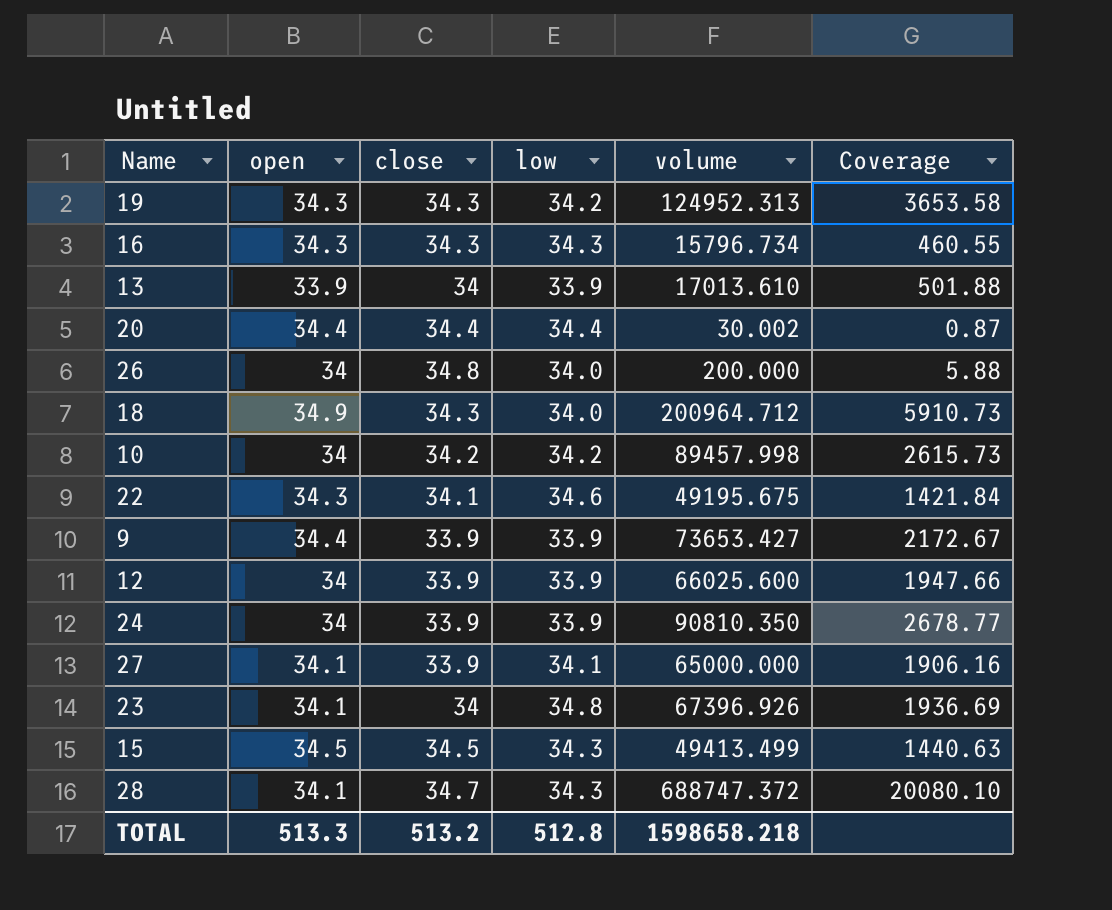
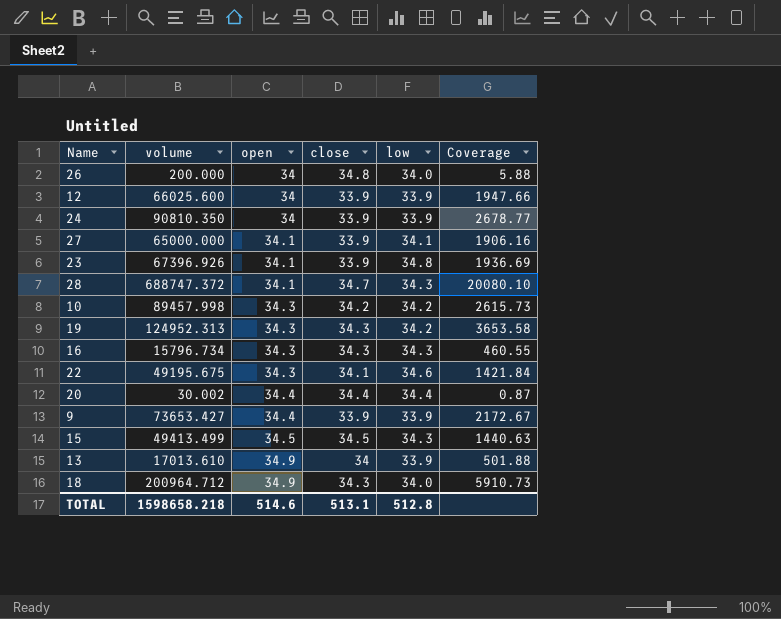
row order: none -> open ascending
column volume | position: 5 -> 2
23 | close: 34 -> 33.9
10 | open: 34 -> 34.3
13 | open: 33.9 -> 34.9
TOTAL | open: 513.3 -> 514.6
TOTAL | close: 513.2 -> 513.1

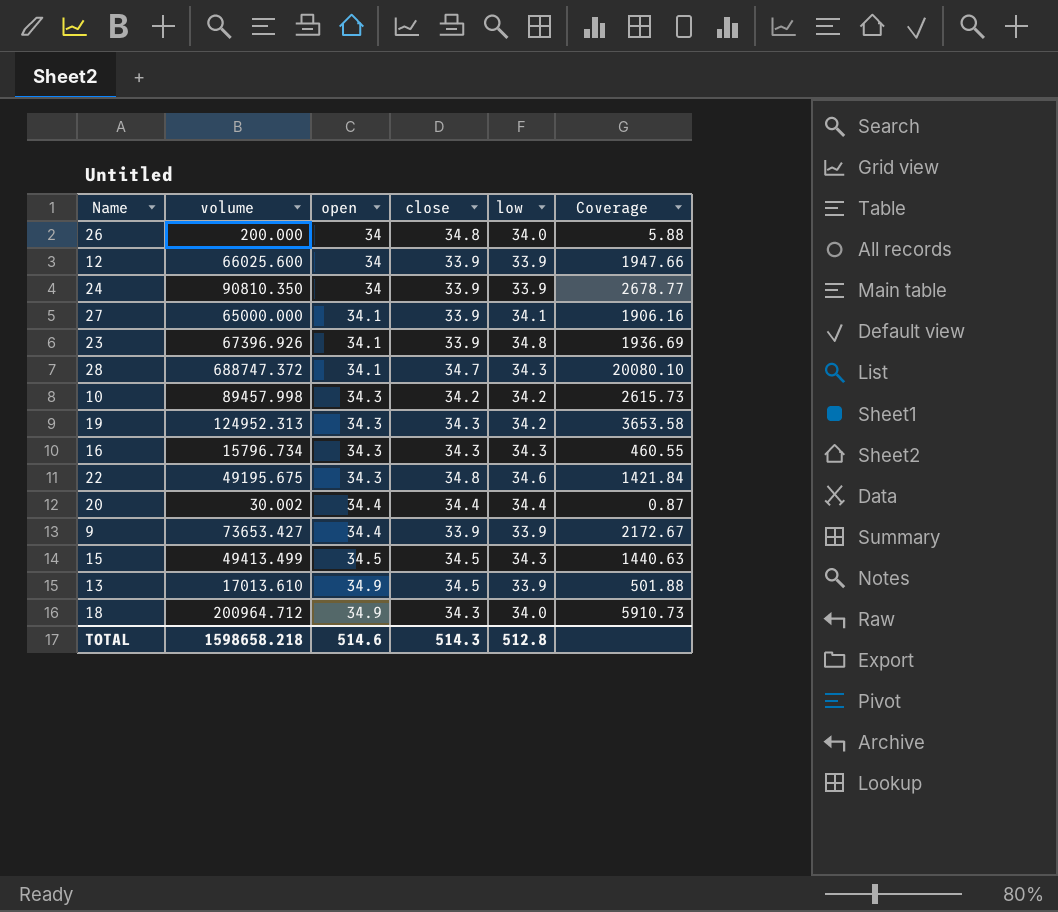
22 | close: 34.1 -> 34.8
13 | close: 34 -> 34.5
TOTAL | close: 513.1 -> 514.3

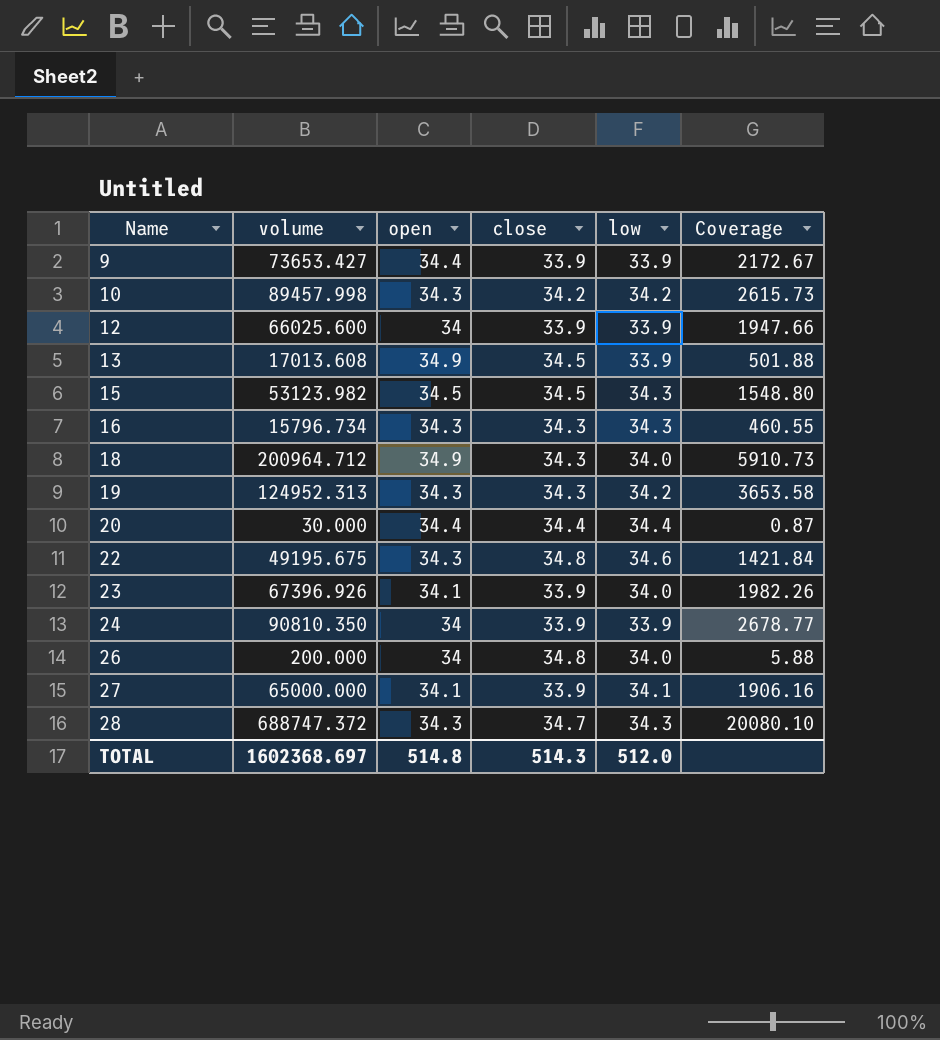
row order: open ascending -> Name ascending
13 | volume: 17013.610 -> 17013.608
15 | volume: 49413.499 -> 53123.982
15 | Coverage: 1440.63 -> 1548.80
20 | volume: 30.002 -> 30.000
23 | low: 34.8 -> 34.0
23 | Coverage: 1936.69 -> 1982.26
28 | open: 34.1 -> 34.3
TOTAL | volume: 1598658.218 -> 1602368.697
TOTAL | open: 514.6 -> 514.8
TOTAL | low: 512.8 -> 512.0

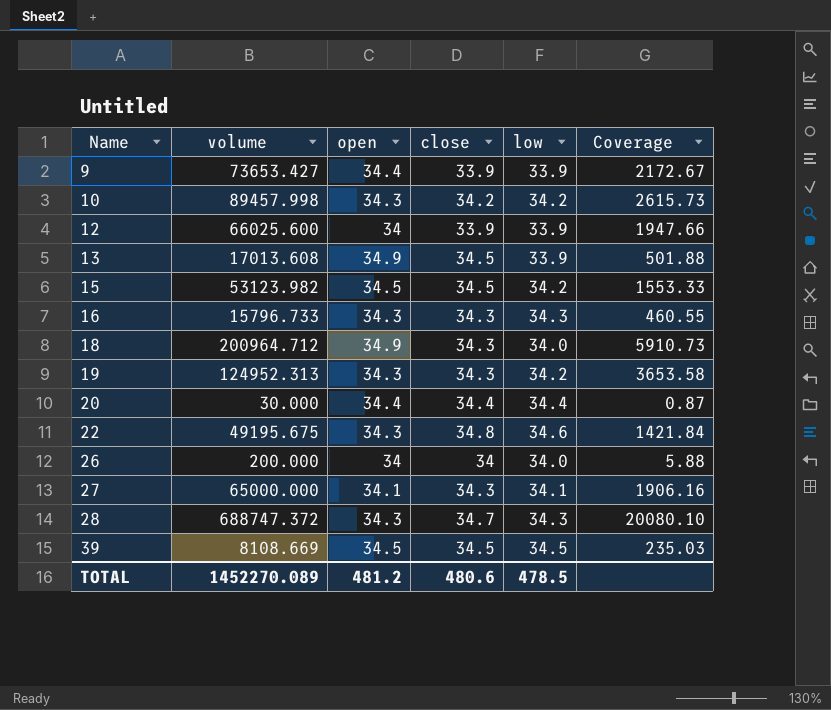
row 23: 67396.926 | 34.1 | 33.9 | 34.0 | 1982.26 -> none
row 24: 90810.350 | 34 | 33.9 | 33.9 | 2678.77 -> none
15 | low: 34.3 -> 34.2
15 | Coverage: 1548.80 -> 1553.33
16 | volume: 15796.734 -> 15796.733
26 | close: 34.8 -> 34
27 | close: 33.9 -> 34.3
row 39: none -> 8108.669 | 34.5 | 34.5 | 34.5 | 235.03
TOTAL | volume: 1602368.697 -> 1452270.089
TOTAL | open: 514.8 -> 481.2
TOTAL | close: 514.3 -> 480.6
TOTAL | low: 512.0 -> 478.5

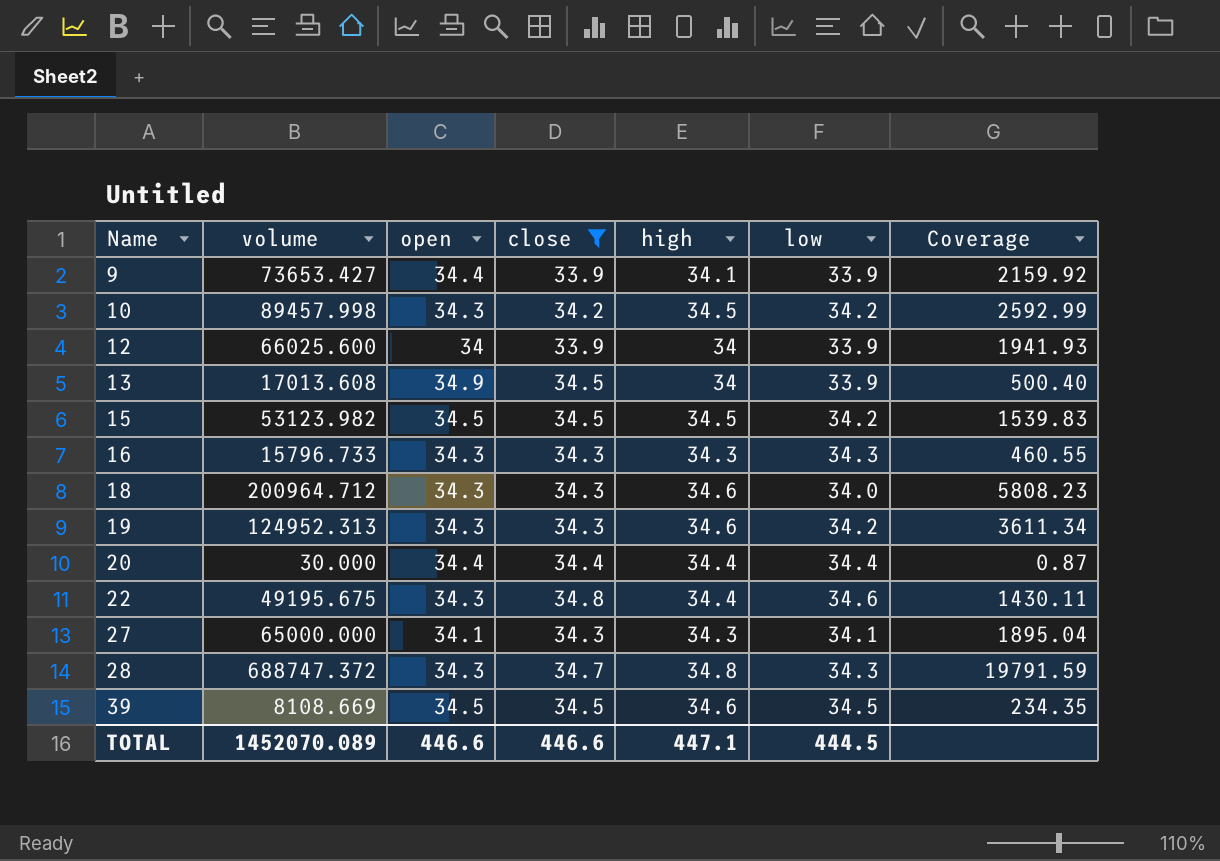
filter: none -> close != 34
column high | position: none -> 5
column Coverage | formula: [volume] / [low] -> [volume] / [high]
18 | open: 34.9 -> 34.3
TOTAL | volume: 1452270.089 -> 1452070.089
TOTAL | open: 481.2 -> 446.6
TOTAL | close: 480.6 -> 446.6
TOTAL | low: 478.5 -> 444.5

